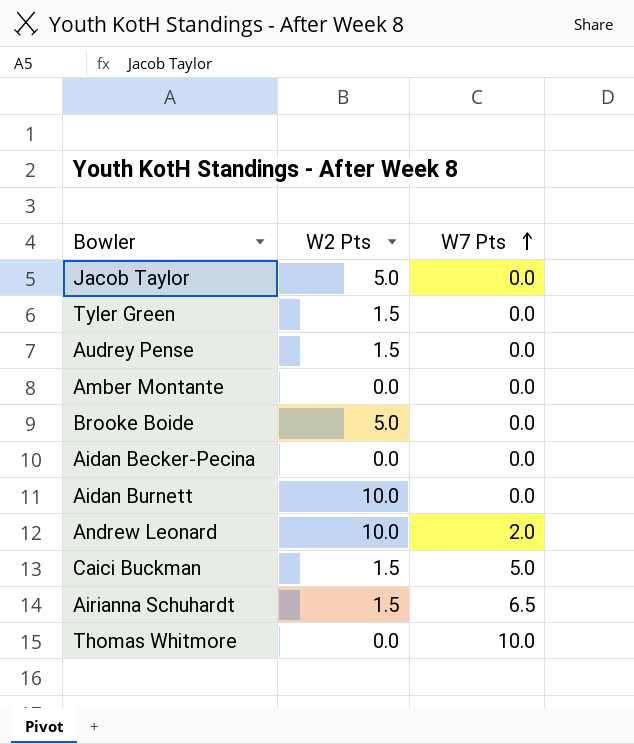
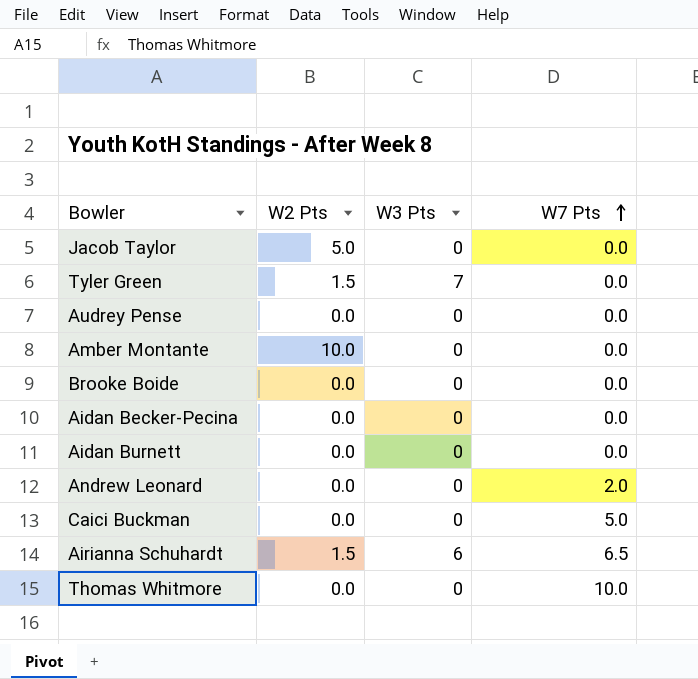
column W3 Pts | position: none -> 3
Audrey Pense | W2 Pts: 1.5 -> 0.0
Amber Montante | W2 Pts: 0.0 -> 10.0
Brooke Boide | W2 Pts: 5.0 -> 0.0
Aidan Burnett | W2 Pts: 10.0 -> 0.0
Andrew Leonard | W2 Pts: 10.0 -> 0.0
Caici Buckman | W2 Pts: 1.5 -> 0.0

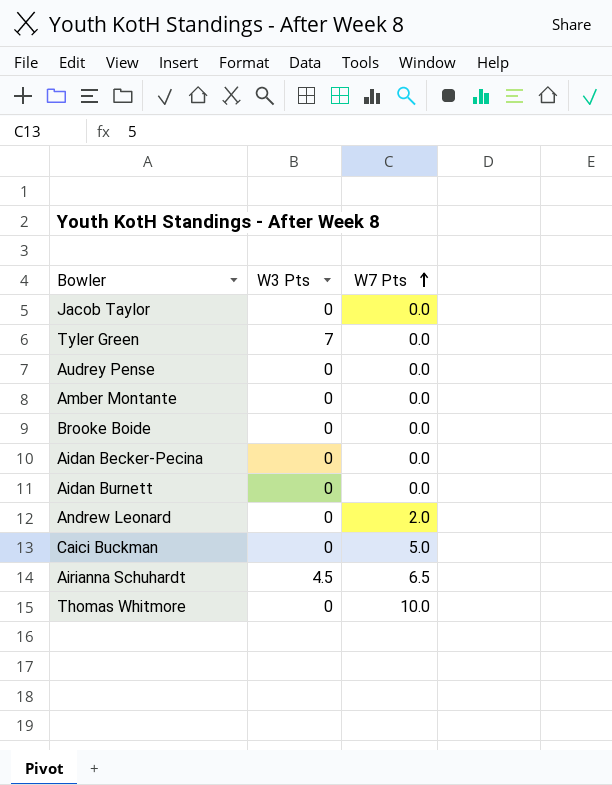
column W2 Pts | position: 2 -> none
Airianna Schuhardt | W3 Pts: 6 -> 4.5

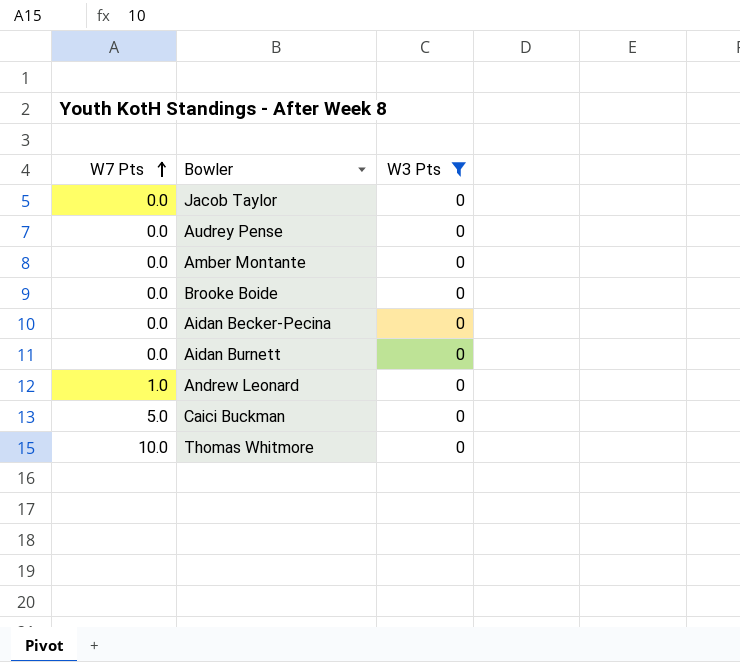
filter: none -> W3 Pts = 0
column W7 Pts | position: 3 -> 1
Andrew Leonard | W7 Pts: 2.0 -> 1.0

